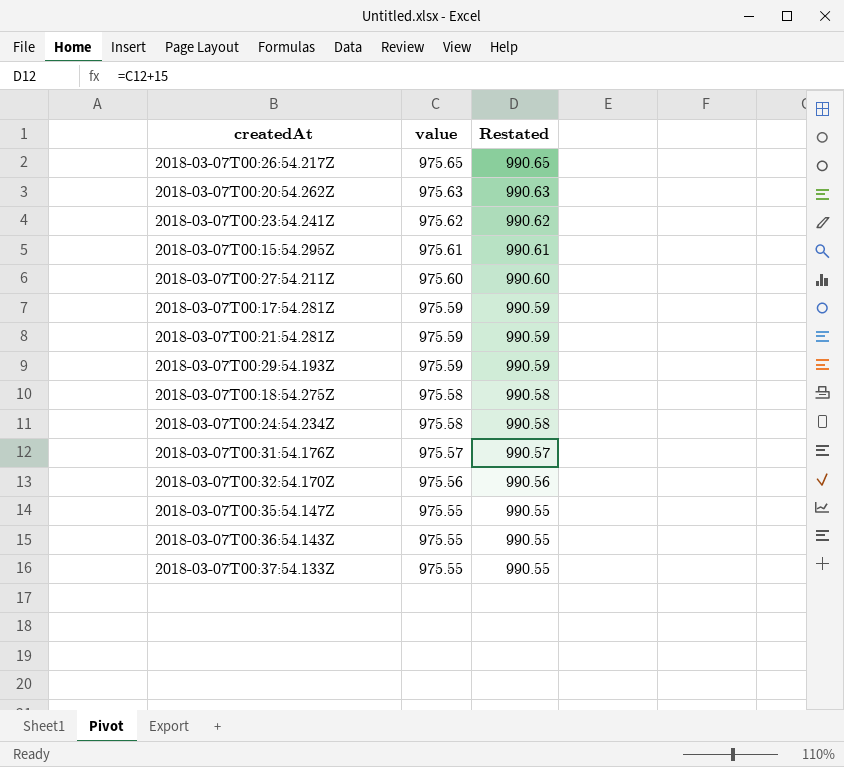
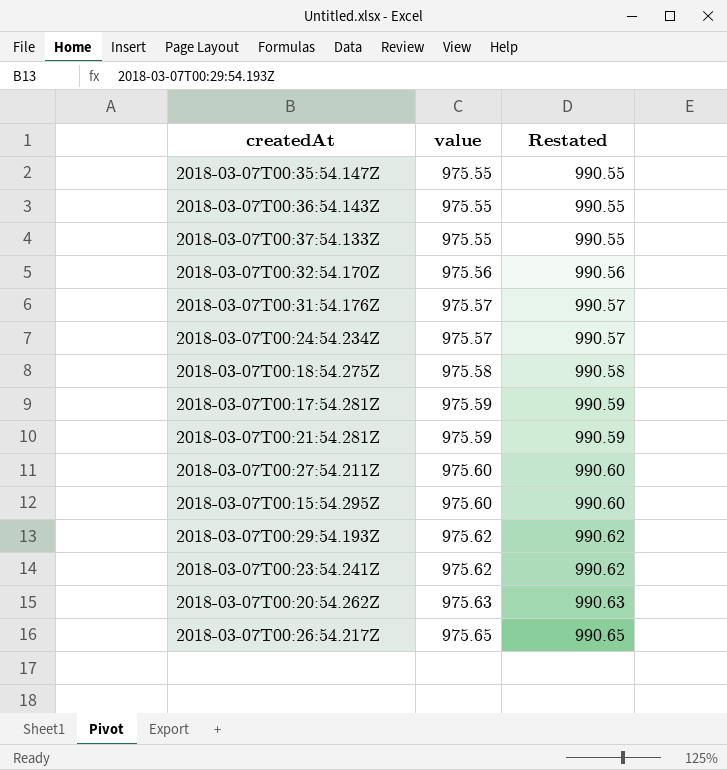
row order: value descending -> value ascending
2018-03-07T00:24:54.234Z | value: 975.58 -> 975.57
2018-03-07T00:24:54.234Z | Restated: 990.58 -> 990.57
2018-03-07T00:15:54.295Z | value: 975.61 -> 975.60
2018-03-07T00:15:54.295Z | Restated: 990.61 -> 990.60
2018-03-07T00:29:54.193Z | value: 975.59 -> 975.62
2018-03-07T00:29:54.193Z | Restated: 990.59 -> 990.62

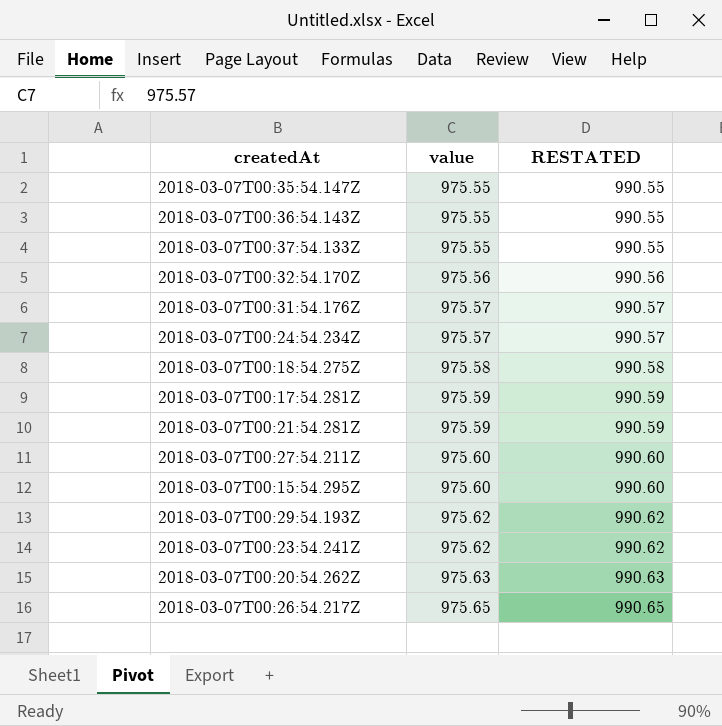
column name: Restated -> RESTATED

